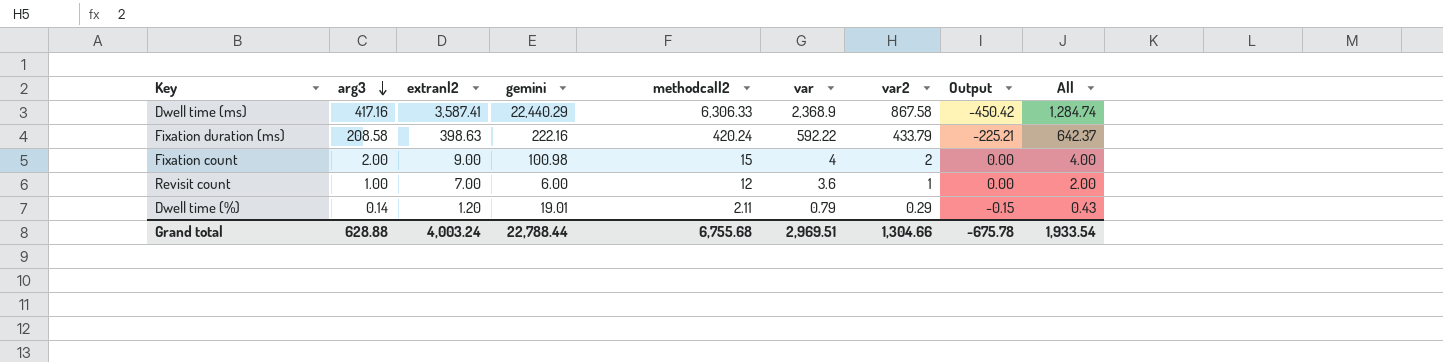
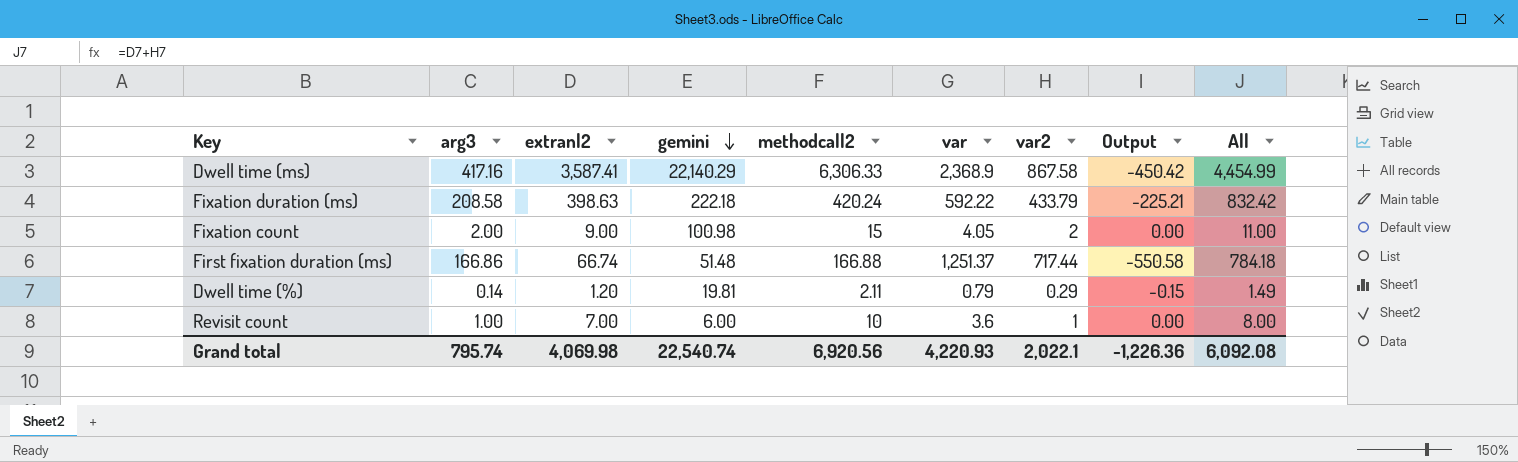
row order: arg3 descending -> gemini descending
column All | formula: [arg3] + [var2] -> [extranl2] + [var2]
Dwell time (ms) | gemini: 22,440.29 -> 22,140.29
Fixation duration (ms) | gemini: 222.16 -> 222.18
Fixation count | var: 4 -> 4.05
row First fixation duration (ms): none -> 166.86 | 66.74 | 51.48 | 166.88 | 1,251.37 | 717.44 | -550.58 | 784.18
Dwell time (%) | gemini: 19.01 -> 19.81
Revisit count | methodcall2: 12 -> 10
Grand total | arg3: 628.88 -> 795.74
Grand total | extranl2: 4,003.24 -> 4,069.98
Grand total | gemini: 22,788.44 -> 22,540.74
Grand total | methodcall2: 6,755.68 -> 6,920.56
Grand total | var: 2,969.51 -> 4,220.93
Grand total | var2: 1,304.66 -> 2,022.1
Grand total | Output: -675.78 -> -1,226.36
Grand total | All: 1,933.54 -> 6,092.08

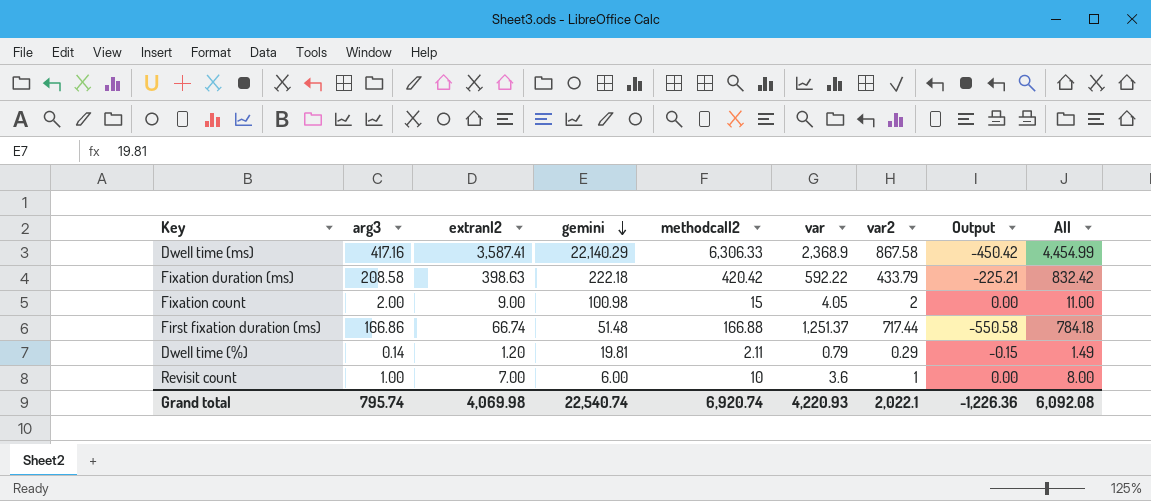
Fixation duration (ms) | methodcall2: 420.24 -> 420.42
Grand total | methodcall2: 6,920.56 -> 6,920.74

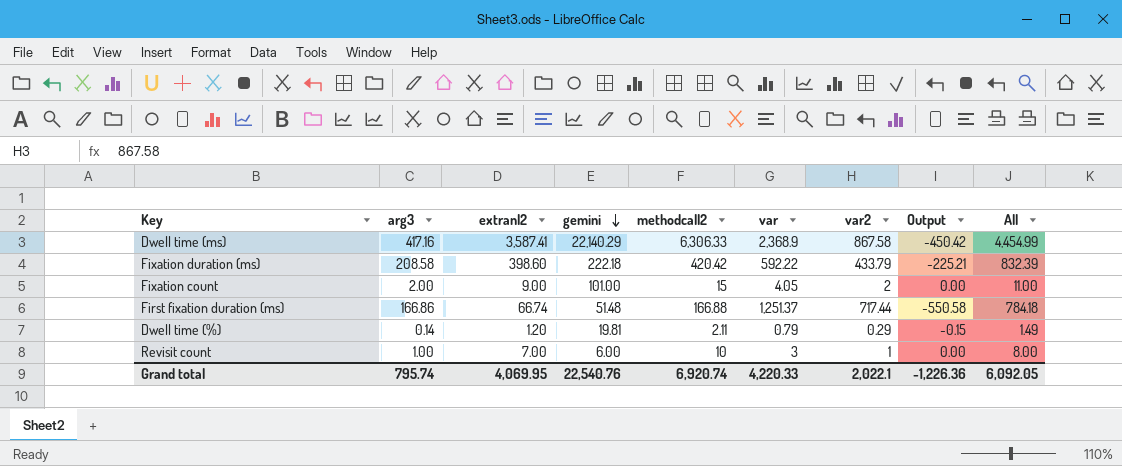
Fixation duration (ms) | extranl2: 398.63 -> 398.60
Fixation duration (ms) | All: 832.42 -> 832.39
Fixation count | gemini: 100.98 -> 101.00
Revisit count | var: 3.6 -> 3
Grand total | extranl2: 4,069.98 -> 4,069.95
Grand total | gemini: 22,540.74 -> 22,540.76
Grand total | var: 4,220.93 -> 4,220.33
Grand total | All: 6,092.08 -> 6,092.05

